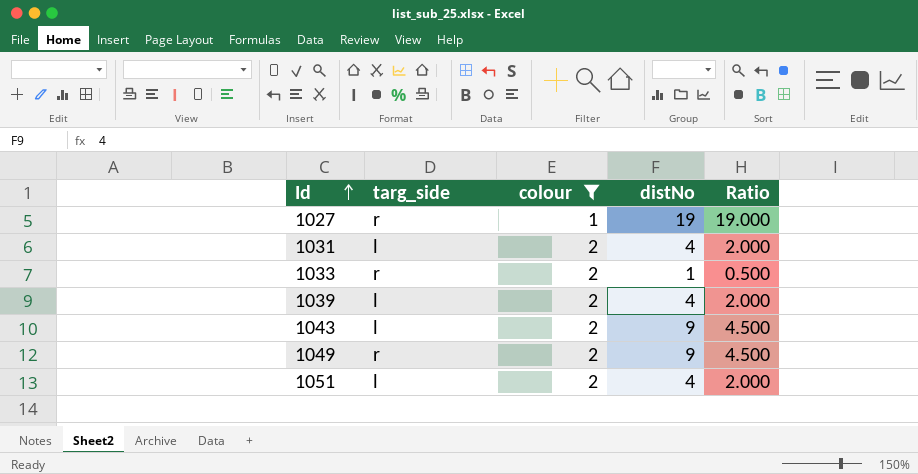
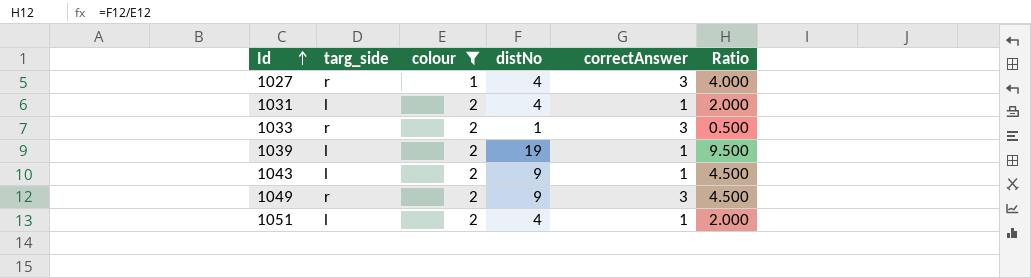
column correctAnswer | position: none -> 5
1027 | distNo: 19 -> 4
1027 | Ratio: 19.000 -> 4.000
1039 | distNo: 4 -> 19
1039 | Ratio: 2.000 -> 9.500

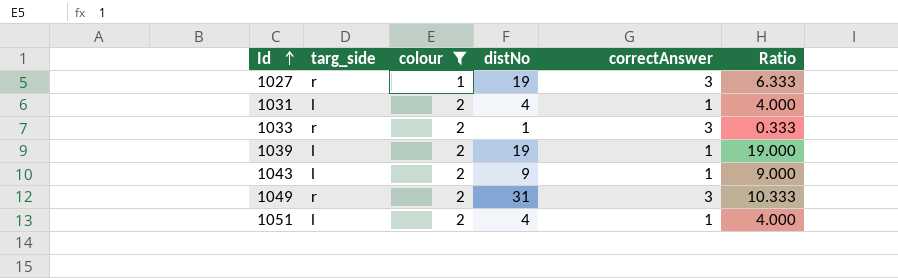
column Ratio | formula: [distNo] / [colour] -> [distNo] / [correctAnswer]
1027 | distNo: 4 -> 19
1049 | distNo: 9 -> 31

